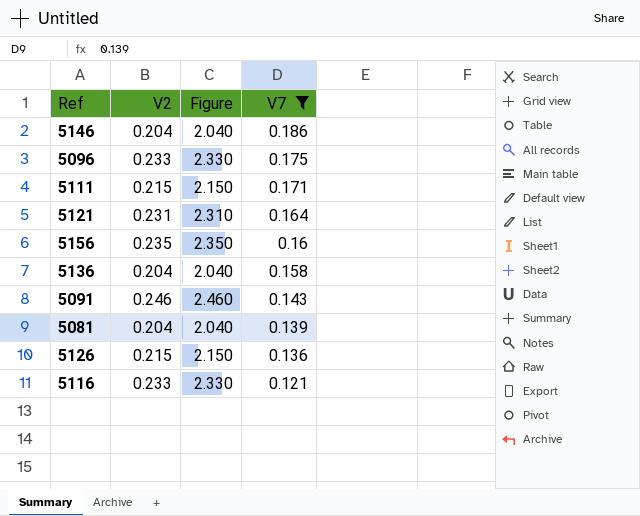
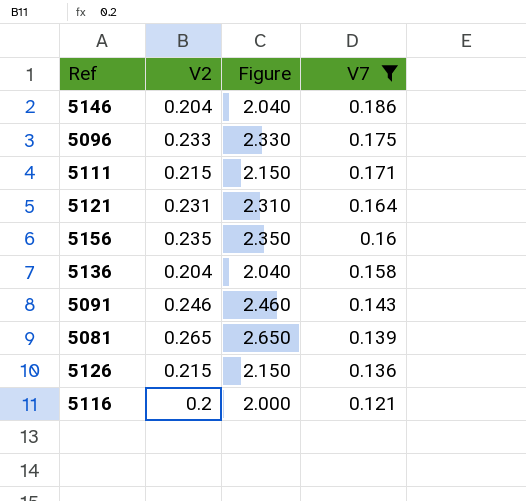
5081 | V2: 0.204 -> 0.265
5081 | Figure: 2.040 -> 2.650
5116 | V2: 0.233 -> 0.2
5116 | Figure: 2.330 -> 2.000

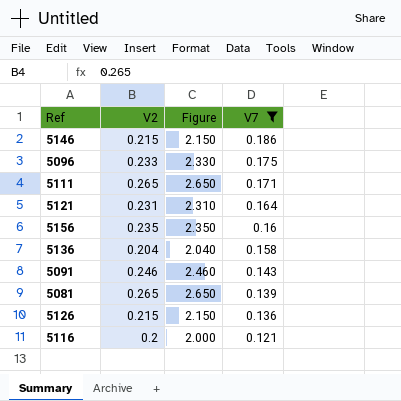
5146 | V2: 0.204 -> 0.215
5146 | Figure: 2.040 -> 2.150
5111 | V2: 0.215 -> 0.265
5111 | Figure: 2.150 -> 2.650

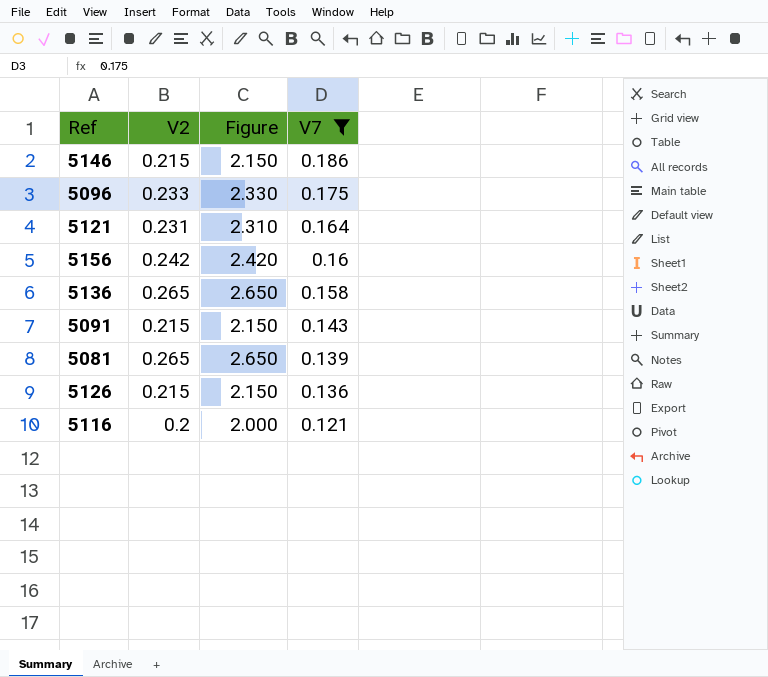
row 5111: 0.265 | 2.650 | 0.171 -> none
5156 | V2: 0.235 -> 0.242
5156 | Figure: 2.350 -> 2.420
5136 | V2: 0.204 -> 0.265
5136 | Figure: 2.040 -> 2.650
5091 | V2: 0.246 -> 0.215
5091 | Figure: 2.460 -> 2.150

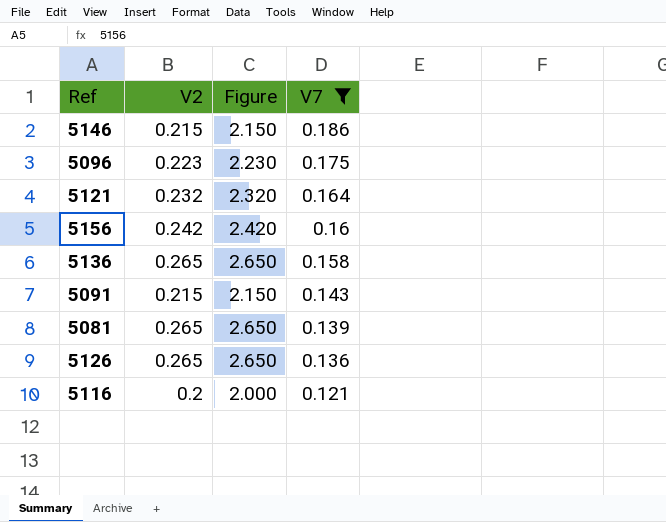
5096 | V2: 0.233 -> 0.223
5096 | Figure: 2.330 -> 2.230
5121 | V2: 0.231 -> 0.232
5121 | Figure: 2.310 -> 2.320
5126 | V2: 0.215 -> 0.265
5126 | Figure: 2.150 -> 2.650

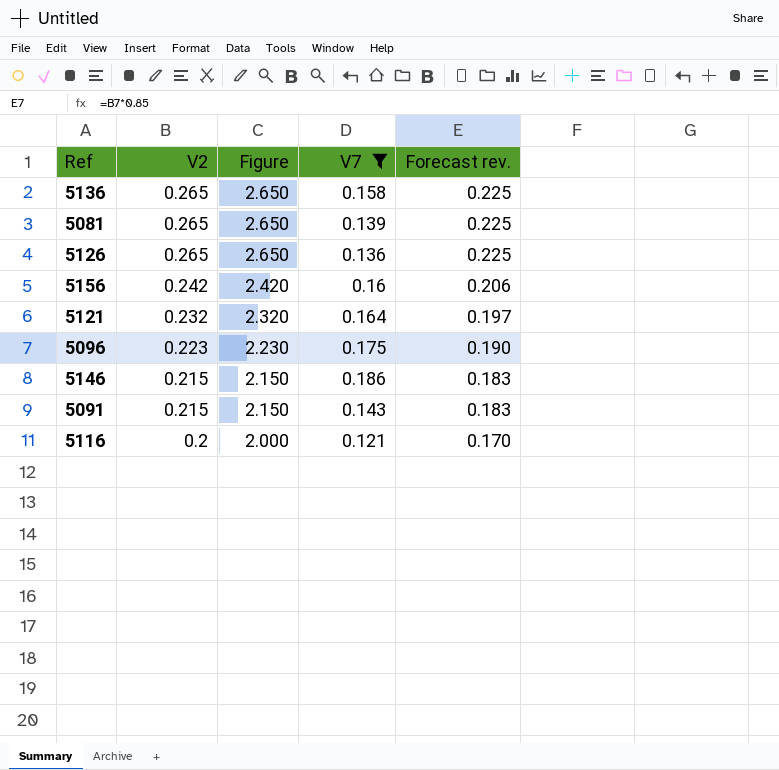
row order: V7 descending -> V2 descending
column Forecast rev. | formula: none -> [V2] * 0.85

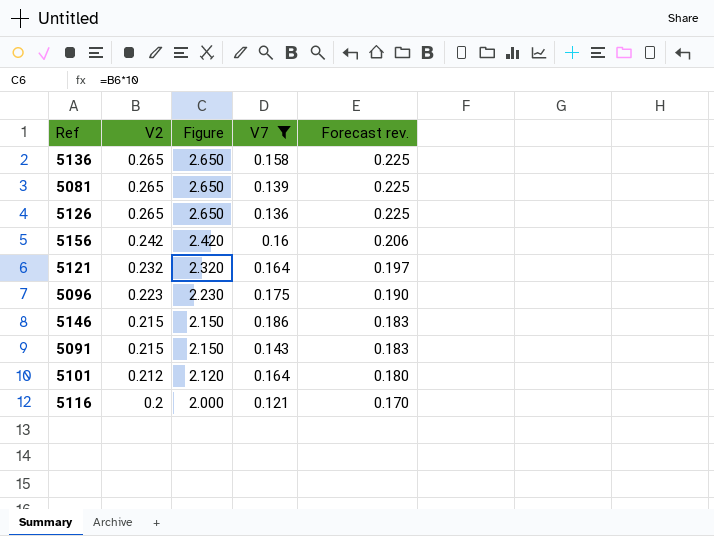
row 5101: none -> 0.212 | 2.120 | 0.164 | 0.180

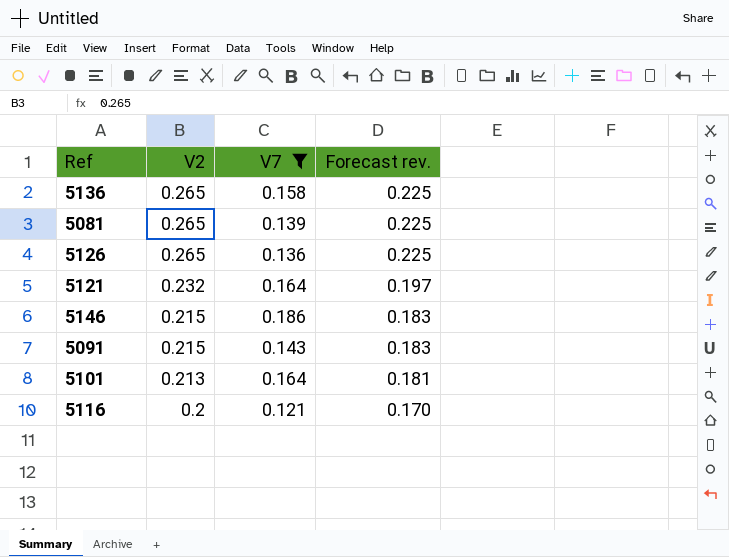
column Figure | formula: [V2] * 10 -> none
row 5156: 0.242 | 2.420 | 0.16 | 0.206 -> none
row 5096: 0.223 | 2.230 | 0.175 | 0.190 -> none
5101 | V2: 0.212 -> 0.213
5101 | Forecast rev.: 0.180 -> 0.181

